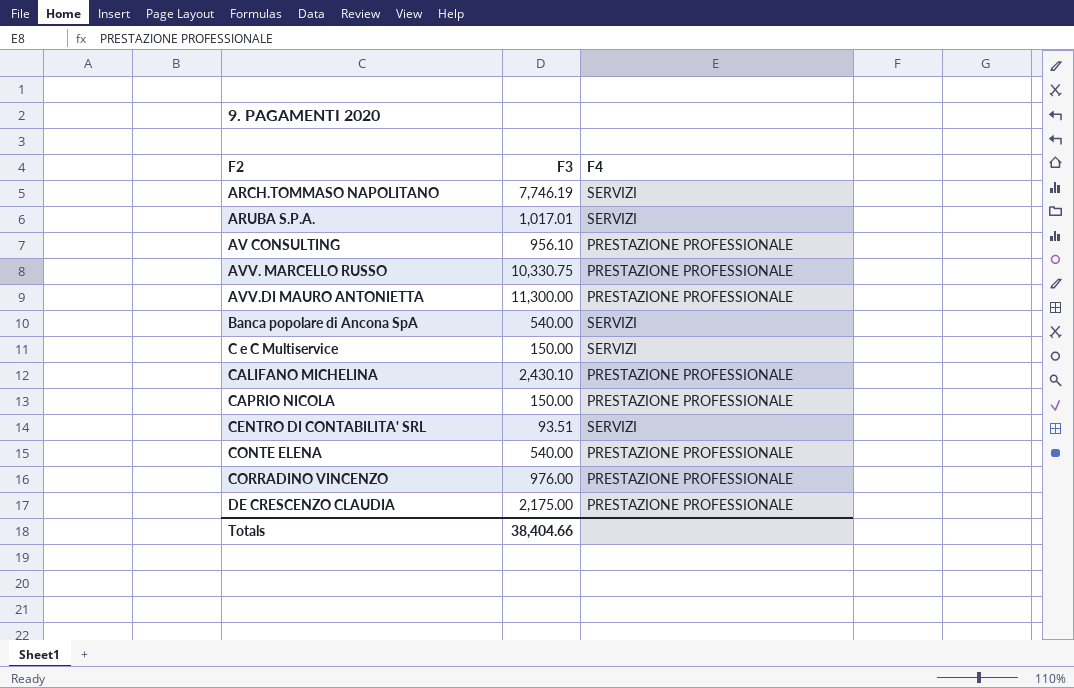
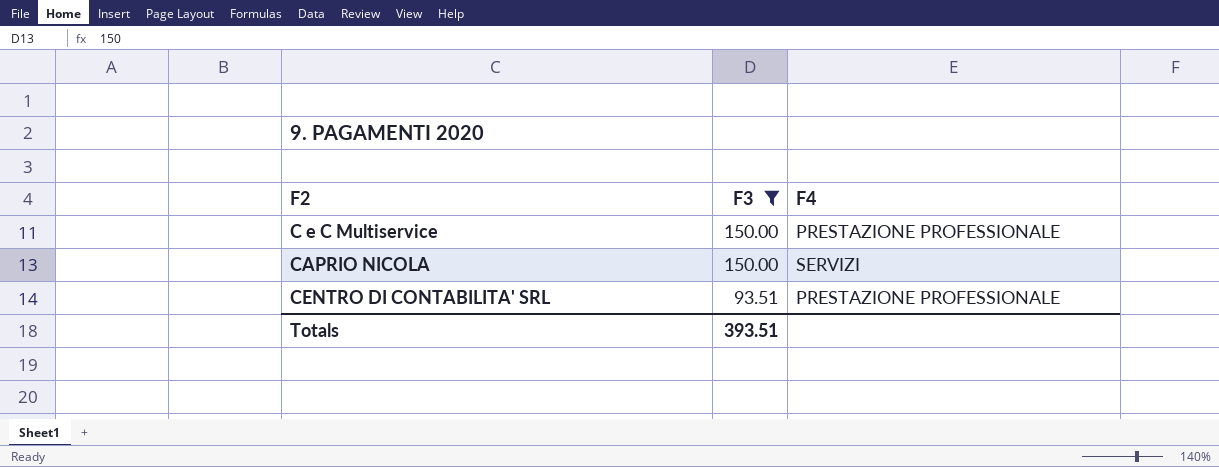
filter: none -> F3 <= 150.00
C e C Multiservice | F4: SERVIZI -> PRESTAZIONE PROFESSIONALE
CAPRIO NICOLA | F4: PRESTAZIONE PROFESSIONALE -> SERVIZI
CENTRO DI CONTABILITA' SRL | F4: SERVIZI -> PRESTAZIONE PROFESSIONALE
Totals | F3: 38,404.66 -> 393.51

